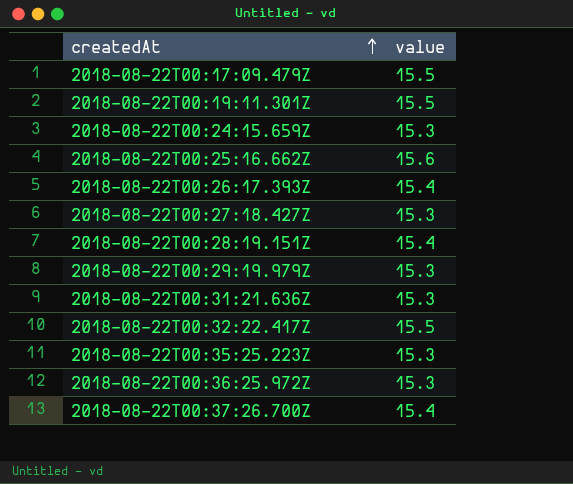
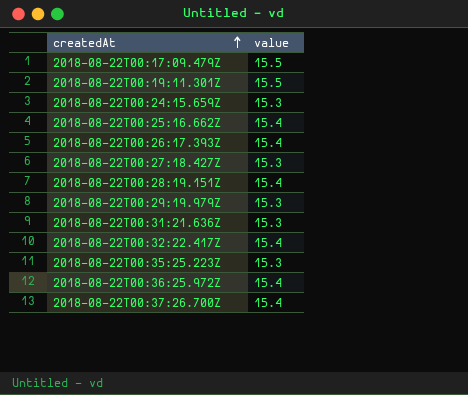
2018-08-22T00:25:16.662Z | value: 15.6 -> 15.4
2018-08-22T00:32:22.417Z | value: 15.5 -> 15.4
2018-08-22T00:36:25.972Z | value: 15.3 -> 15.4

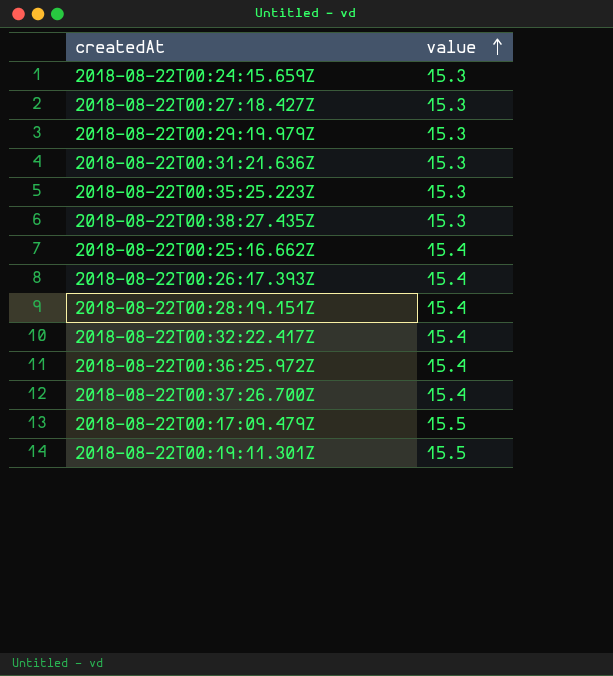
row order: createdAt ascending -> value ascending
row 2018-08-22T00:38:27.435Z: none -> 15.3

